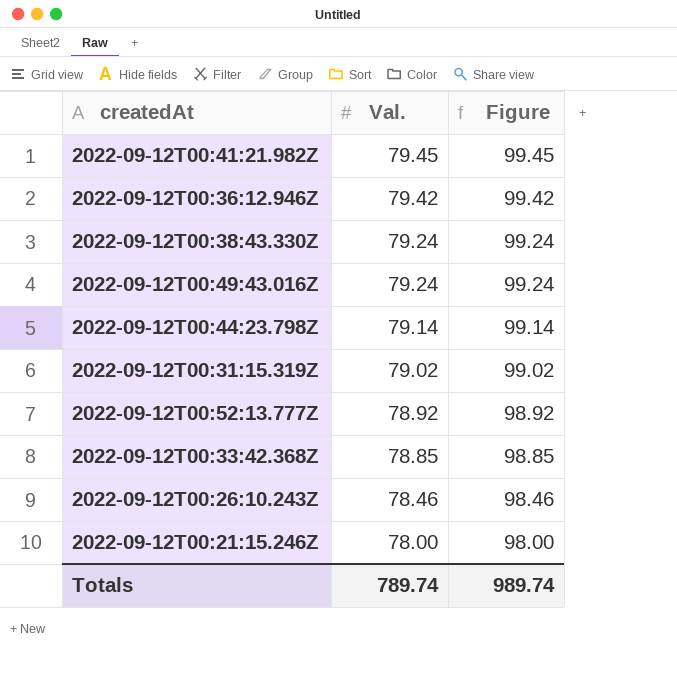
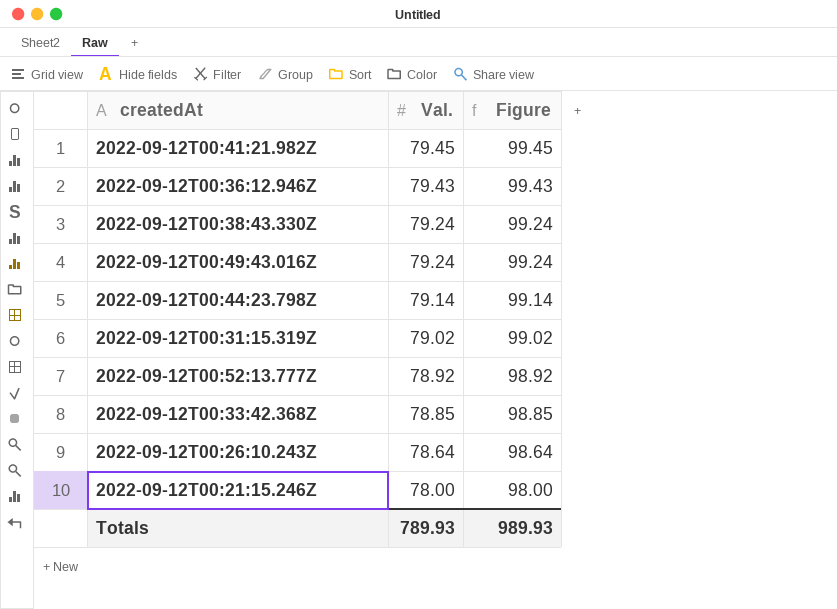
2022-09-12T00:36:12.946Z | Val.: 79.42 -> 79.43
2022-09-12T00:36:12.946Z | Figure: 99.42 -> 99.43
2022-09-12T00:26:10.243Z | Val.: 78.46 -> 78.64
2022-09-12T00:26:10.243Z | Figure: 98.46 -> 98.64
Totals | Val.: 789.74 -> 789.93
Totals | Figure: 989.74 -> 989.93

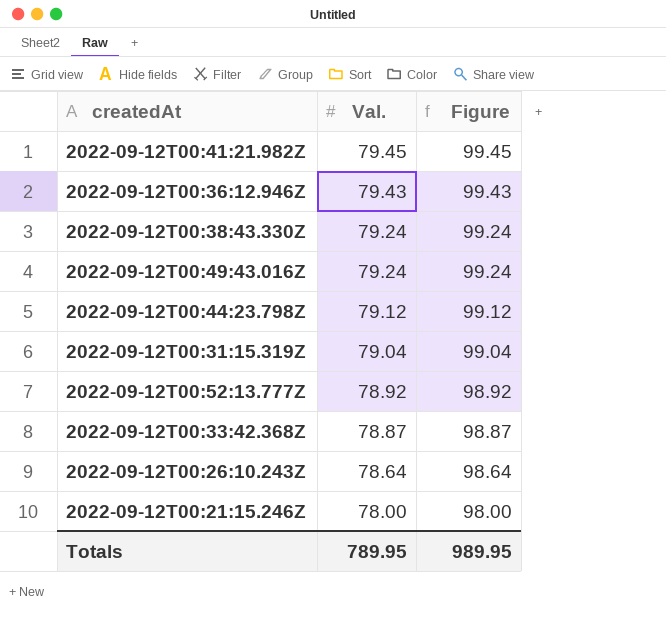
2022-09-12T00:44:23.798Z | Val.: 79.14 -> 79.12
2022-09-12T00:44:23.798Z | Figure: 99.14 -> 99.12
2022-09-12T00:31:15.319Z | Val.: 79.02 -> 79.04
2022-09-12T00:31:15.319Z | Figure: 99.02 -> 99.04
2022-09-12T00:33:42.368Z | Val.: 78.85 -> 78.87
2022-09-12T00:33:42.368Z | Figure: 98.85 -> 98.87
Totals | Val.: 789.93 -> 789.95
Totals | Figure: 989.93 -> 989.95

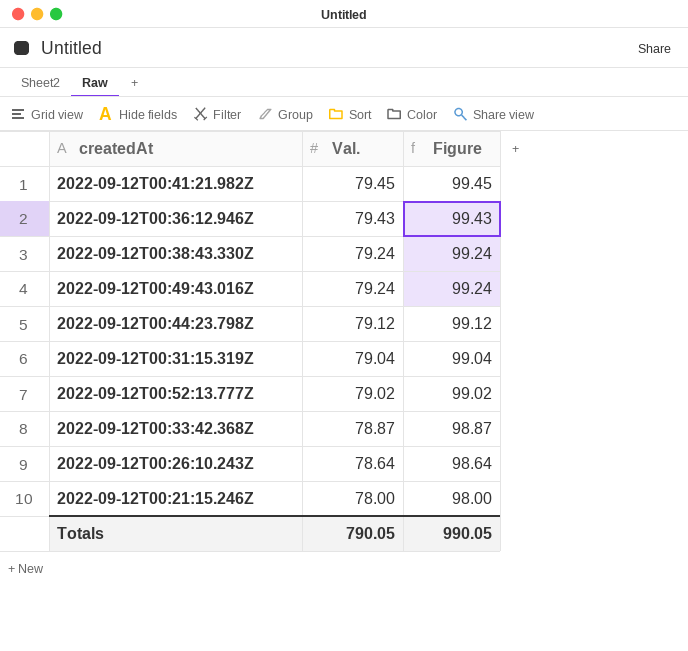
2022-09-12T00:52:13.777Z | Val.: 78.92 -> 79.02
2022-09-12T00:52:13.777Z | Figure: 98.92 -> 99.02
Totals | Val.: 789.95 -> 790.05
Totals | Figure: 989.95 -> 990.05

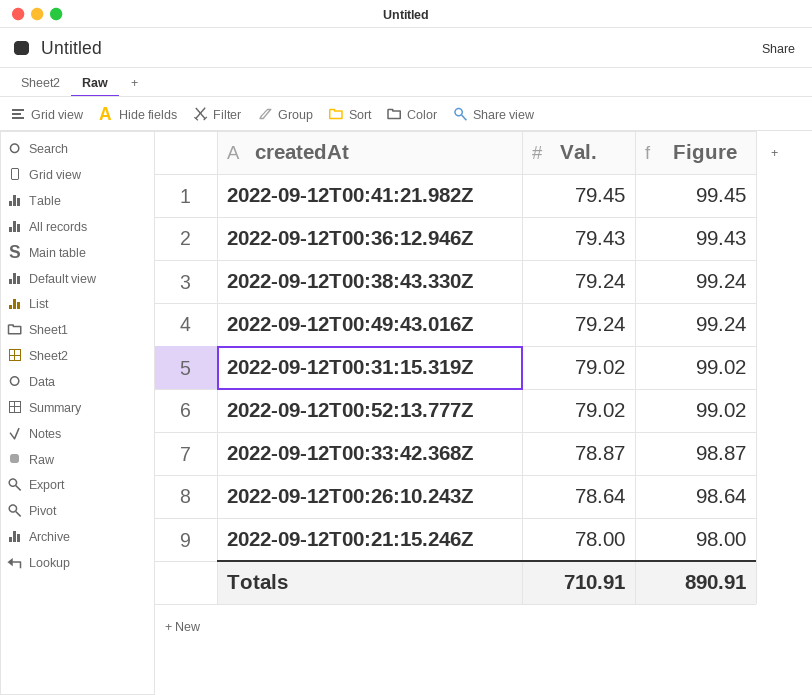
row 2022-09-12T00:44:23.798Z: 79.12 | 99.12 -> none
2022-09-12T00:31:15.319Z | Val.: 79.04 -> 79.02
2022-09-12T00:31:15.319Z | Figure: 99.04 -> 99.02
Totals | Val.: 790.05 -> 710.91
Totals | Figure: 990.05 -> 890.91

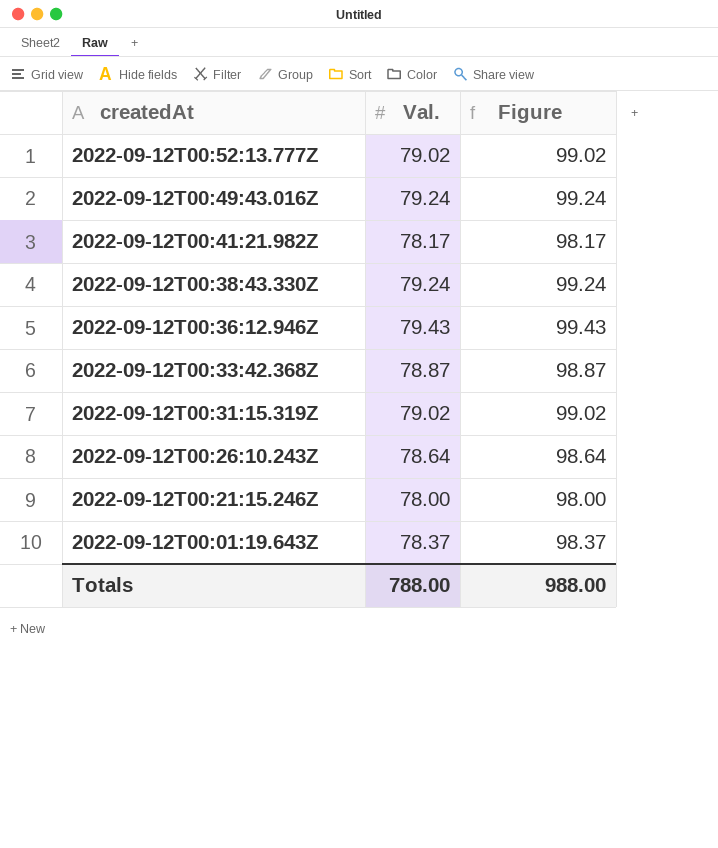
row order: Val. descending -> createdAt descending
2022-09-12T00:41:21.982Z | Val.: 79.45 -> 78.17
2022-09-12T00:41:21.982Z | Figure: 99.45 -> 98.17
row 2022-09-12T00:01:19.643Z: none -> 78.37 | 98.37
Totals | Val.: 710.91 -> 788.00
Totals | Figure: 890.91 -> 988.00

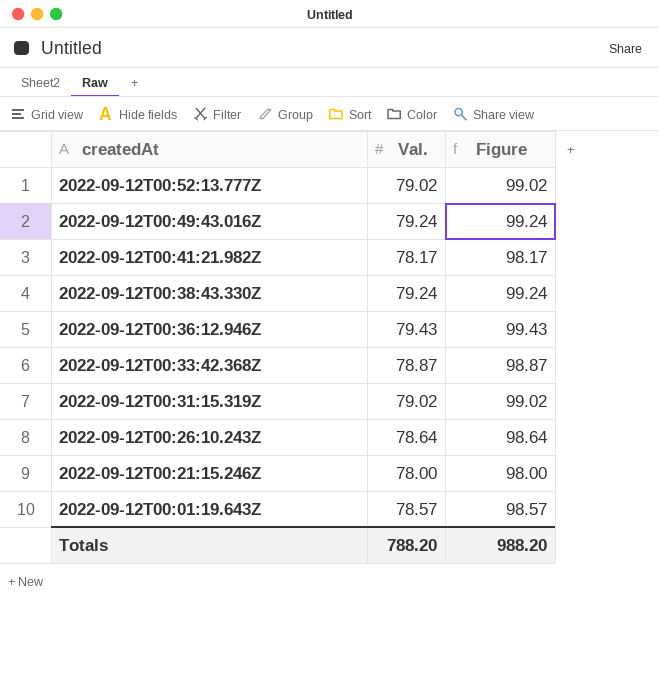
2022-09-12T00:01:19.643Z | Val.: 78.37 -> 78.57
2022-09-12T00:01:19.643Z | Figure: 98.37 -> 98.57
Totals | Val.: 788.00 -> 788.20
Totals | Figure: 988.00 -> 988.20

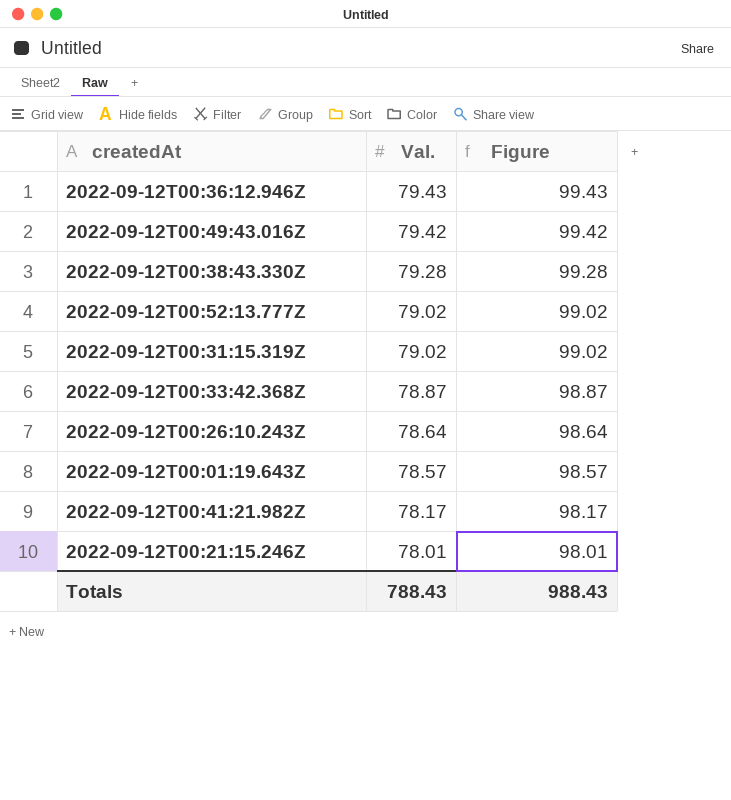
row order: createdAt descending -> Val. descending
2022-09-12T00:49:43.016Z | Val.: 79.24 -> 79.42
2022-09-12T00:49:43.016Z | Figure: 99.24 -> 99.42
2022-09-12T00:38:43.330Z | Val.: 79.24 -> 79.28
2022-09-12T00:38:43.330Z | Figure: 99.24 -> 99.28
2022-09-12T00:21:15.246Z | Val.: 78.00 -> 78.01
2022-09-12T00:21:15.246Z | Figure: 98.00 -> 98.01
Totals | Val.: 788.20 -> 788.43
Totals | Figure: 988.20 -> 988.43

